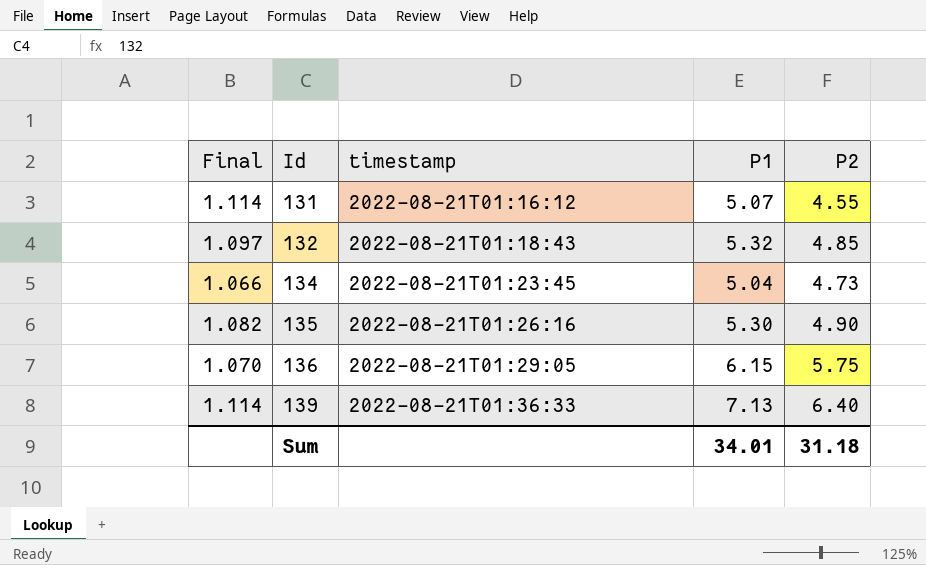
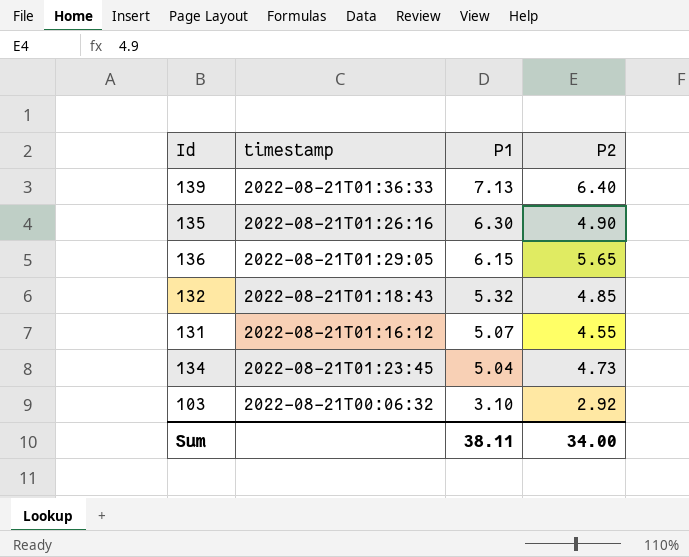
row order: Id ascending -> P1 descending
column Final | formula: [P1] / [P2] -> none
135 | P1: 5.30 -> 6.30
136 | P2: 5.75 -> 5.65
row 103: none -> 2022-08-21T00:06:32 | 3.10 | 2.92
Sum | P1: 34.01 -> 38.11
Sum | P2: 31.18 -> 34.00

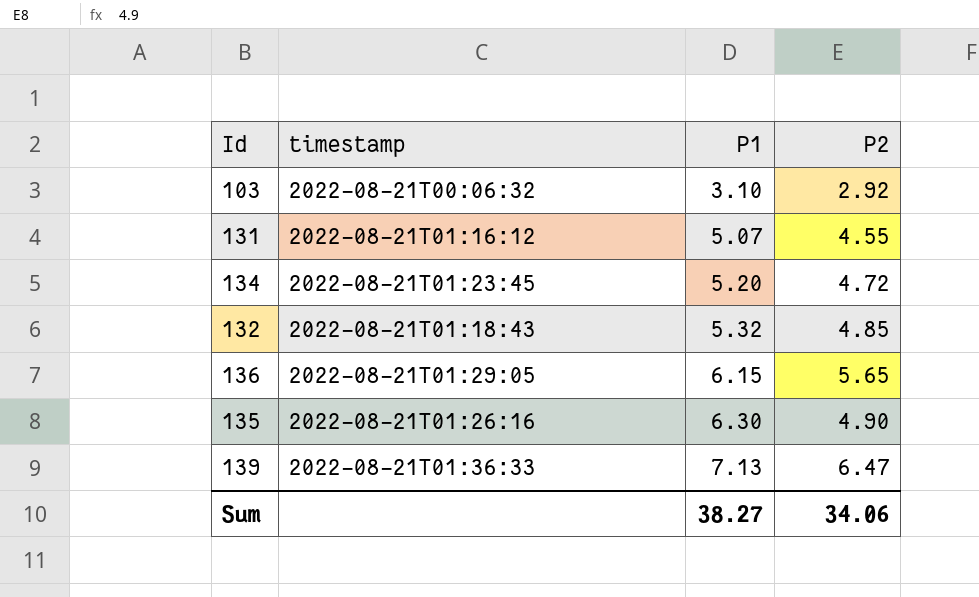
row order: P1 descending -> P1 ascending
134 | P1: 5.04 -> 5.20
134 | P2: 4.73 -> 4.72
139 | P2: 6.40 -> 6.47
Sum | P1: 38.11 -> 38.27
Sum | P2: 34.00 -> 34.06

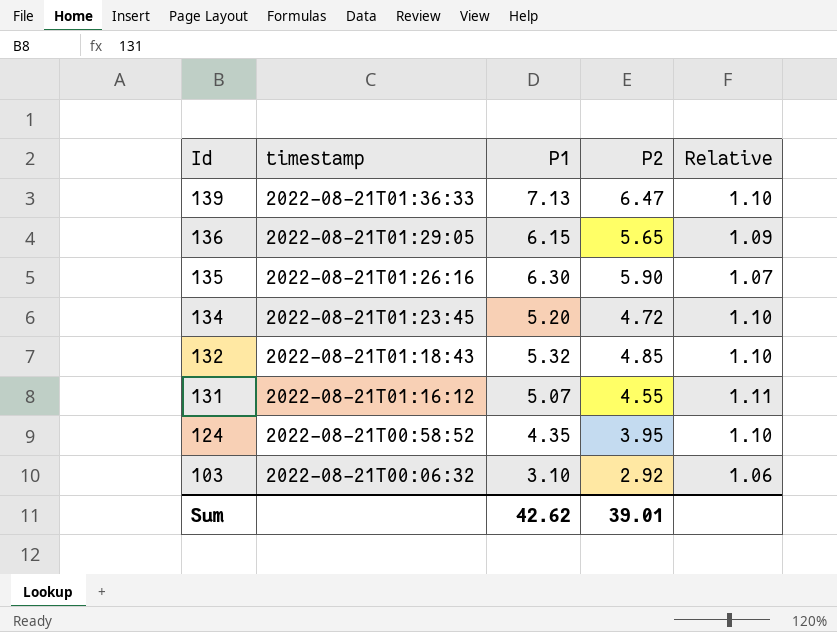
row order: P1 ascending -> Id descending
column Relative | formula: none -> [P1] / [P2]
135 | P2: 4.90 -> 5.90
row 124: none -> 2022-08-21T00:58:52 | 4.35 | 3.95 | 1.10
Sum | P1: 38.27 -> 42.62
Sum | P2: 34.06 -> 39.01

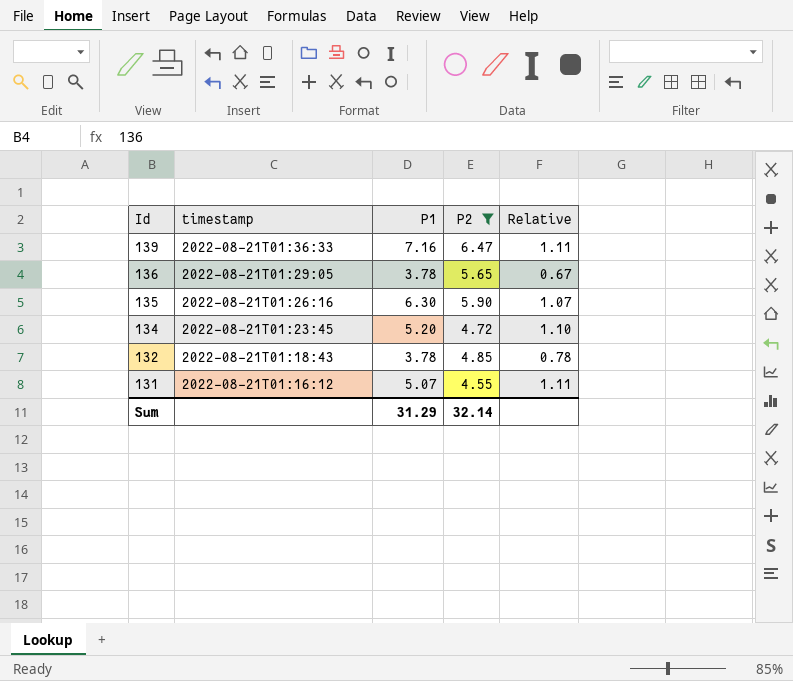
filter: none -> P2 >= 4.55
139 | P1: 7.13 -> 7.16
139 | Relative: 1.10 -> 1.11
136 | P1: 6.15 -> 3.78
136 | Relative: 1.09 -> 0.67
132 | P1: 5.32 -> 3.78
132 | Relative: 1.10 -> 0.78
Sum | P1: 42.62 -> 31.29
Sum | P2: 39.01 -> 32.14

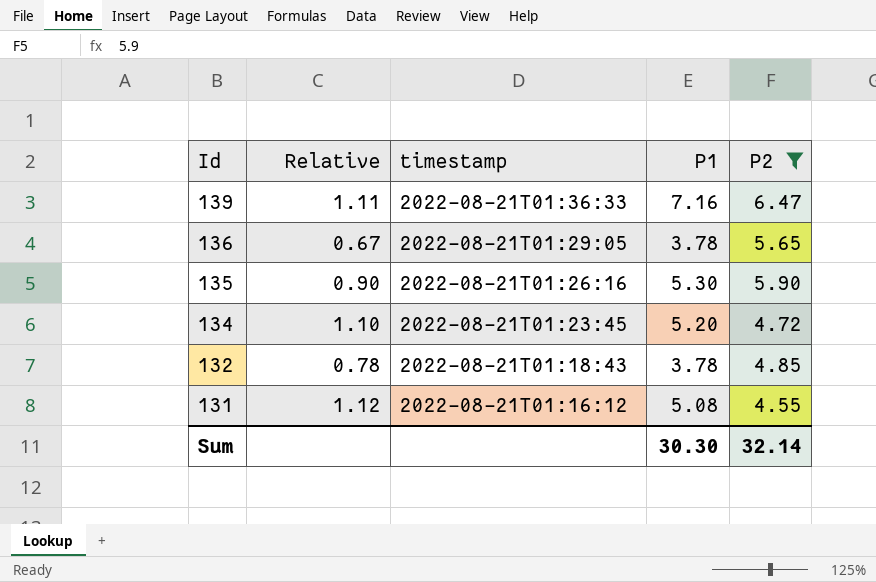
column Relative | position: 5 -> 2
135 | Relative: 1.07 -> 0.90
135 | P1: 6.30 -> 5.30
131 | Relative: 1.11 -> 1.12
131 | P1: 5.07 -> 5.08
Sum | P1: 31.29 -> 30.30

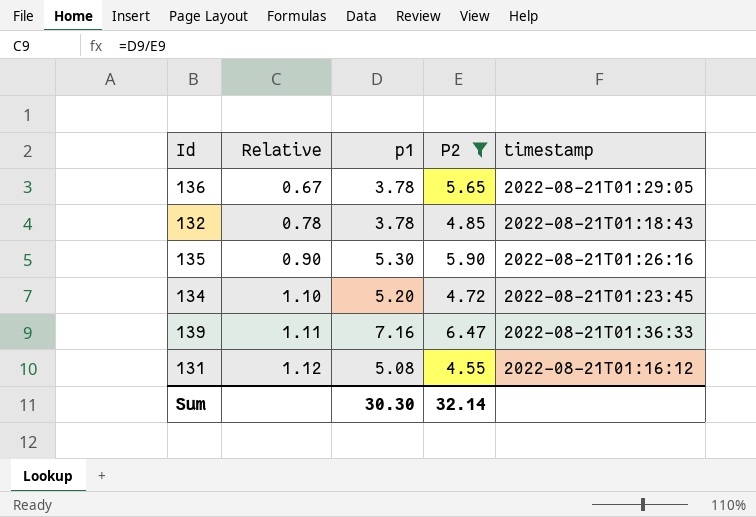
row order: Id descending -> Relative ascending
column name: P1 -> p1
column timestamp | position: 3 -> 5

